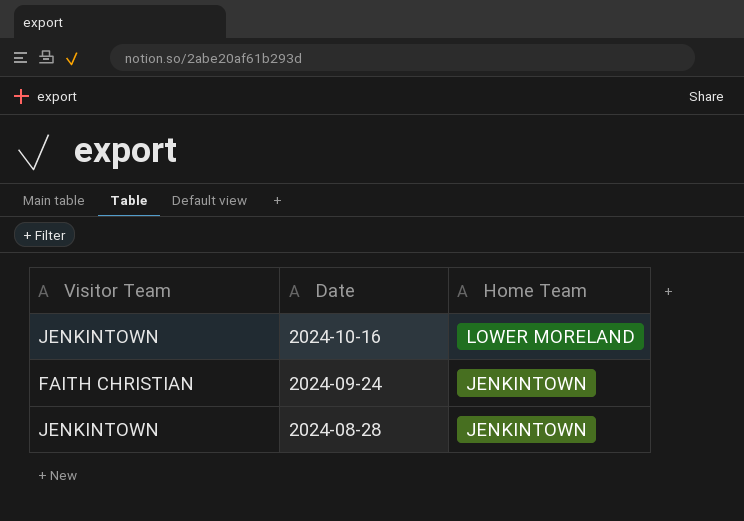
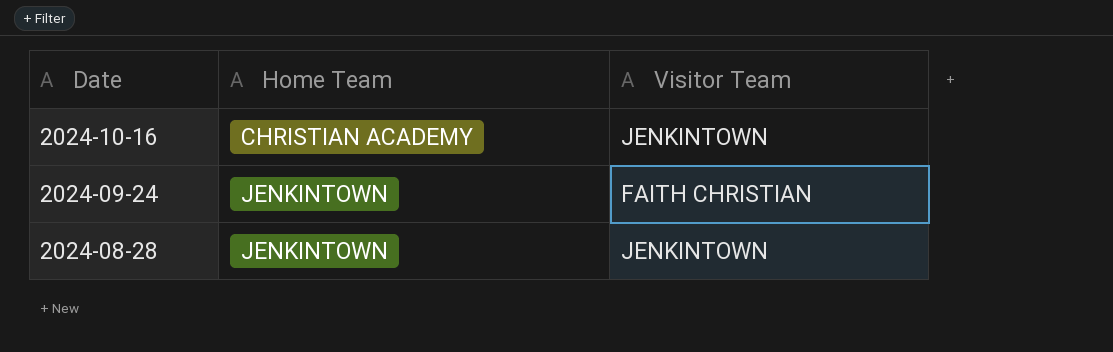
column Visitor Team | position: 1 -> 3
2024-10-16 | Home Team: LOWER MORELAND -> CHRISTIAN ACADEMY

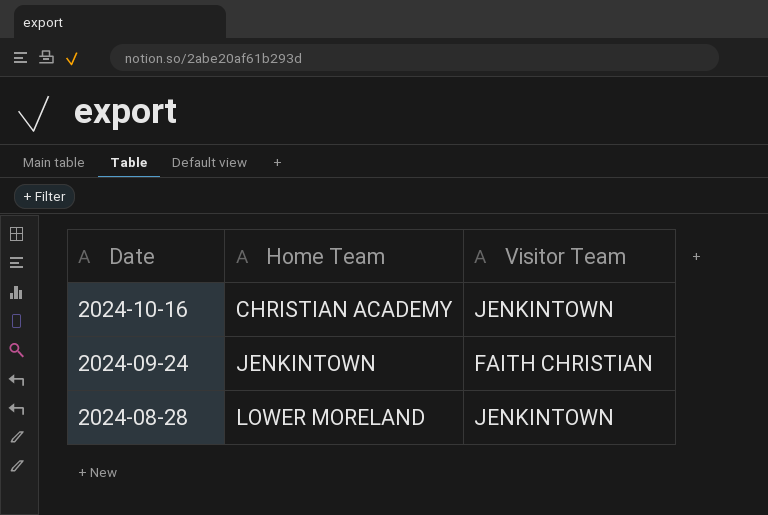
2024-08-28 | Home Team: JENKINTOWN -> LOWER MORELAND

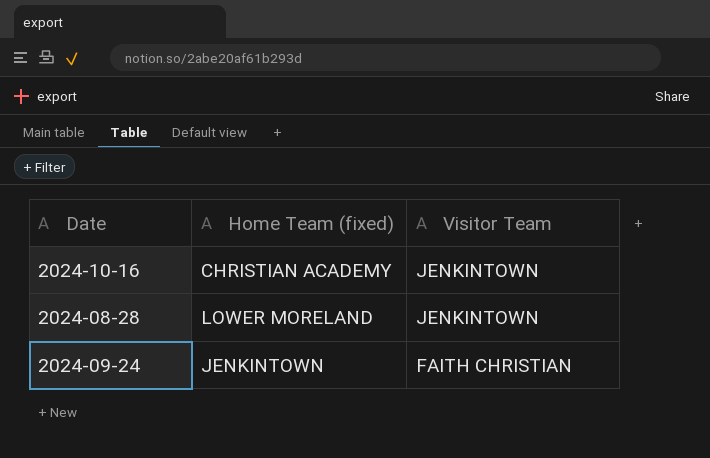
row order: Date descending -> Visitor Team descending
column name: Home Team -> Home Team (fixed)

